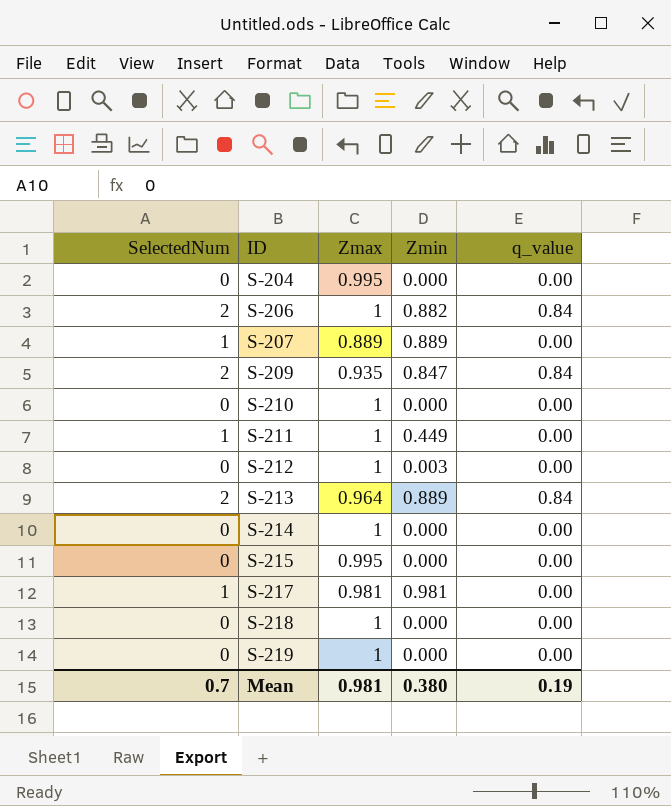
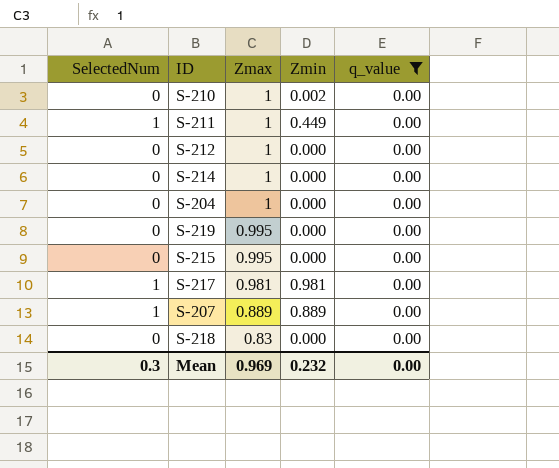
filter: none -> q_value = 0.00
row order: ID ascending -> Zmax descending
S-210 | Zmin: 0.000 -> 0.002
S-212 | Zmin: 0.003 -> 0.000
S-204 | Zmax: 0.995 -> 1
S-219 | Zmax: 1 -> 0.995
S-218 | Zmax: 1 -> 0.83
Mean | SelectedNum: 0.7 -> 0.3
Mean | Zmax: 0.981 -> 0.969
Mean | Zmin: 0.380 -> 0.232
Mean | q_value: 0.19 -> 0.00

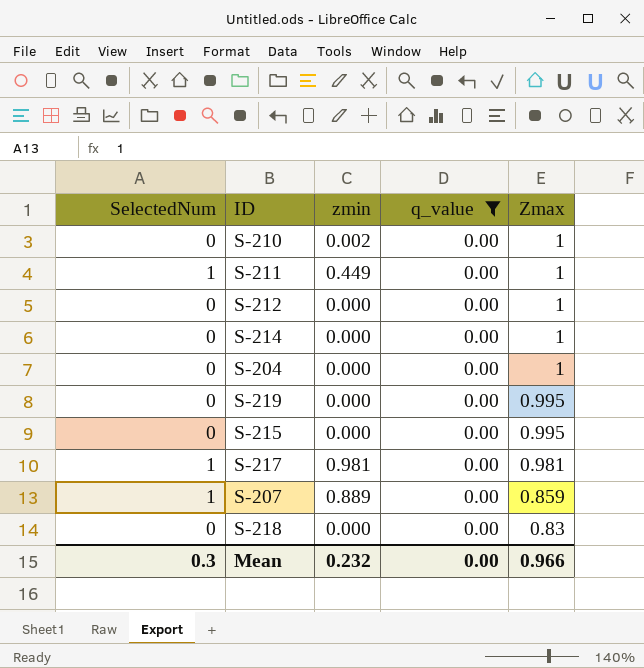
column name: Zmin -> zmin
column Zmax | position: 3 -> 5
S-207 | Zmax: 0.889 -> 0.859
Mean | Zmax: 0.969 -> 0.966

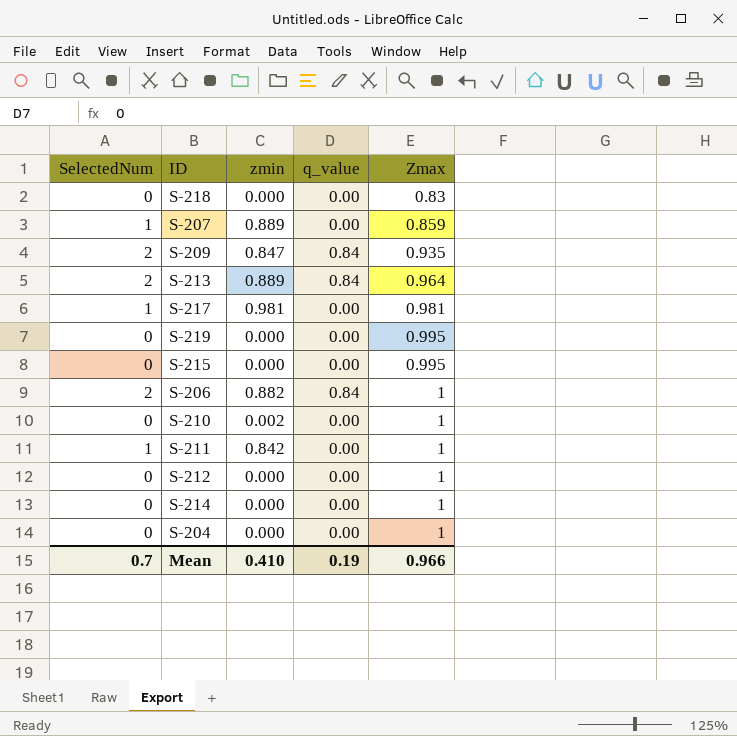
filter: q_value = 0.00 -> none
row order: Zmax descending -> Zmax ascending
S-211 | zmin: 0.449 -> 0.842
Mean | SelectedNum: 0.3 -> 0.7
Mean | zmin: 0.232 -> 0.410
Mean | q_value: 0.00 -> 0.19

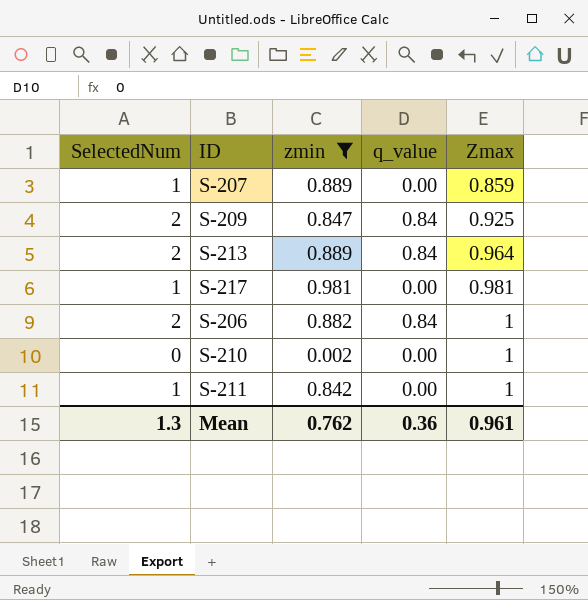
filter: none -> zmin != 0.000
S-209 | Zmax: 0.935 -> 0.925
Mean | SelectedNum: 0.7 -> 1.3
Mean | zmin: 0.410 -> 0.762
Mean | q_value: 0.19 -> 0.36
Mean | Zmax: 0.966 -> 0.961

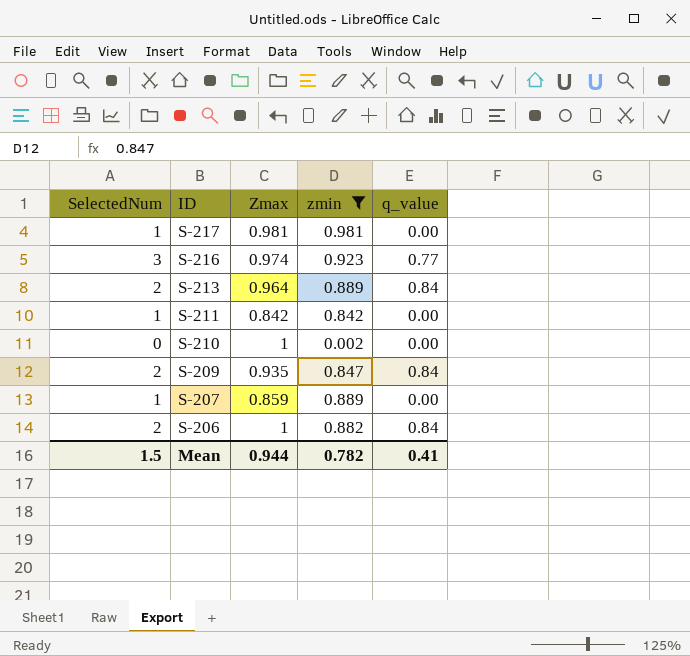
row order: Zmax ascending -> ID descending
column Zmax | position: 5 -> 3
row S-216: none -> 3 | 0.974 | 0.923 | 0.77
S-211 | Zmax: 1 -> 0.842
S-209 | Zmax: 0.925 -> 0.935
Mean | SelectedNum: 1.3 -> 1.5
Mean | Zmax: 0.961 -> 0.944
Mean | zmin: 0.762 -> 0.782
Mean | q_value: 0.36 -> 0.41

